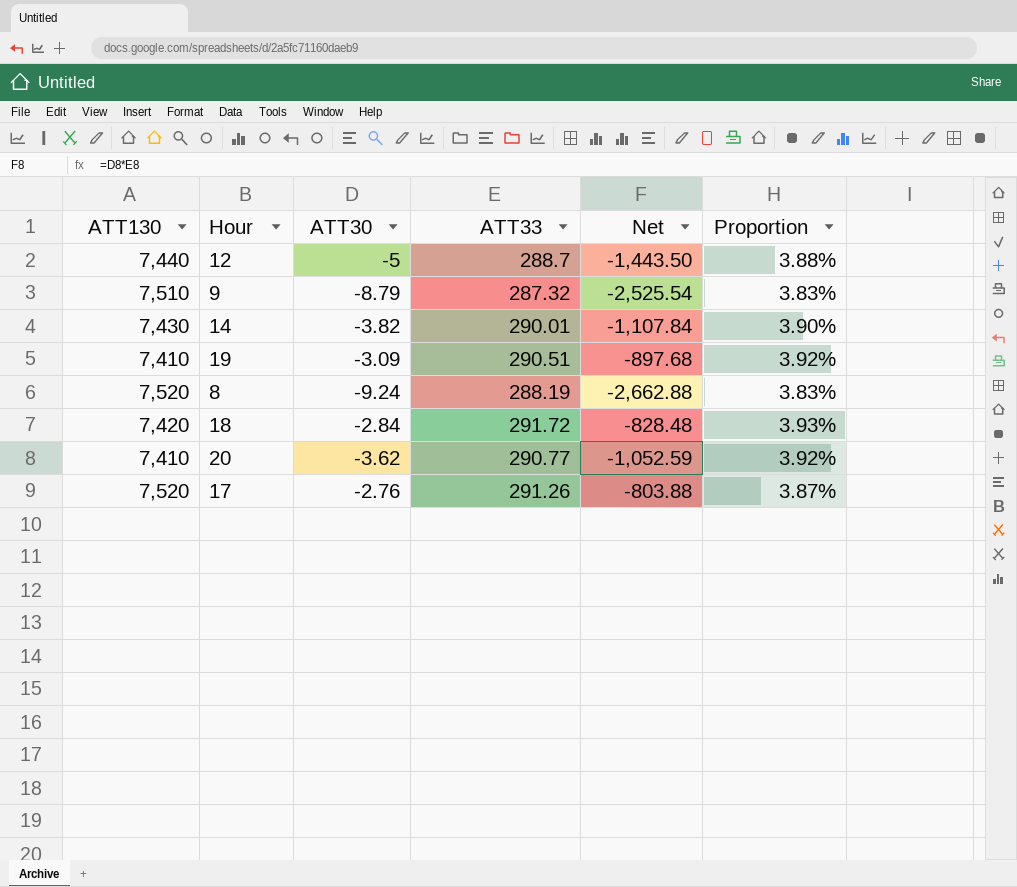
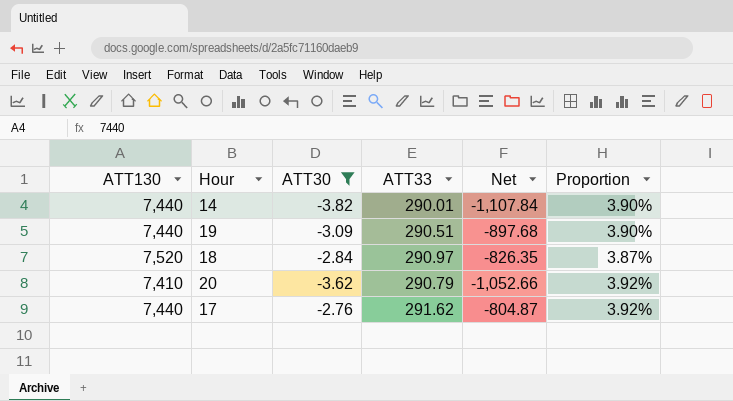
filter: none -> ATT30 >= -3.82
14 | ATT130: 7,430 -> 7,440
19 | ATT130: 7,410 -> 7,440
19 | Proportion: 3.92% -> 3.90%
18 | ATT130: 7,420 -> 7,520
18 | ATT33: 291.72 -> 290.97
18 | Net: -828.48 -> -826.35
18 | Proportion: 3.93% -> 3.87%
20 | ATT33: 290.77 -> 290.79
20 | Net: -1,052.59 -> -1,052.66
17 | ATT130: 7,520 -> 7,440
17 | ATT33: 291.26 -> 291.62
17 | Net: -803.88 -> -804.87
17 | Proportion: 3.87% -> 3.92%

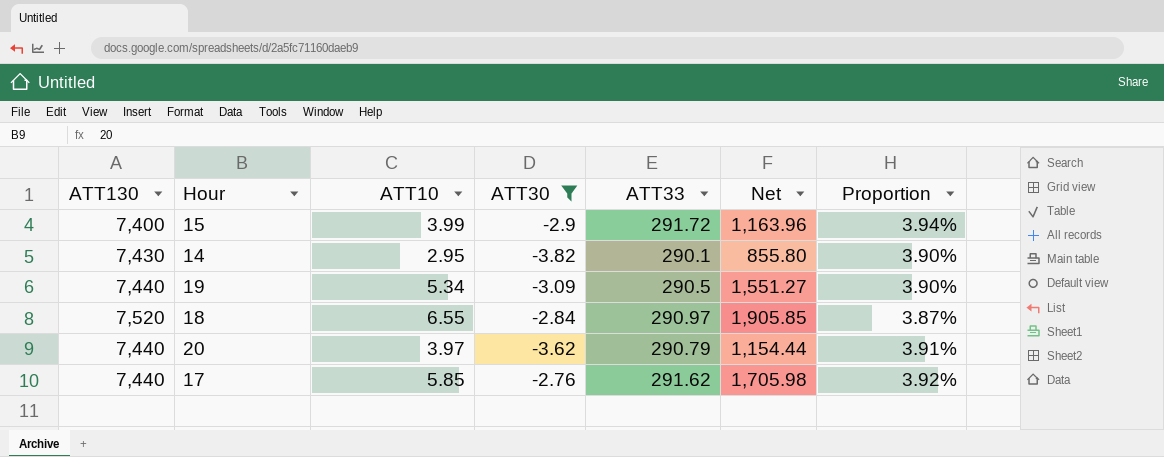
column ATT10 | position: none -> 3
column Net | formula: [ATT30] * [ATT33] -> [ATT10] * [ATT33]
row 15: none -> 7,400 | 3.99 | -2.9 | 291.72 | 1,163.96 | 3.94%
14 | ATT130: 7,440 -> 7,430
14 | ATT33: 290.01 -> 290.1
19 | ATT33: 290.51 -> 290.5
20 | ATT130: 7,410 -> 7,440
20 | Proportion: 3.92% -> 3.91%

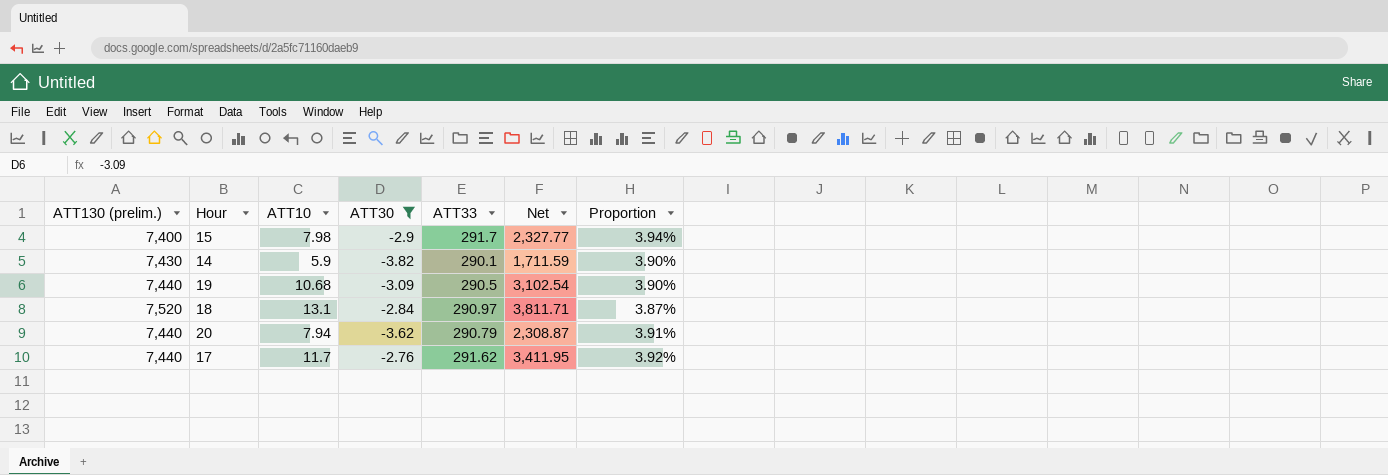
column name: ATT130 -> ATT130 (prelim.)
15 | ATT10: 3.99 -> 7.98
15 | ATT33: 291.72 -> 291.7
15 | Net: 1,163.96 -> 2,327.77
14 | ATT10: 2.95 -> 5.9
14 | Net: 855.80 -> 1,711.59
19 | ATT10: 5.34 -> 10.68
19 | Net: 1,551.27 -> 3,102.54
18 | ATT10: 6.55 -> 13.1
18 | Net: 1,905.85 -> 3,811.71
20 | ATT10: 3.97 -> 7.94
20 | Net: 1,154.44 -> 2,308.87
17 | ATT10: 5.85 -> 11.7
17 | Net: 1,705.98 -> 3,411.95

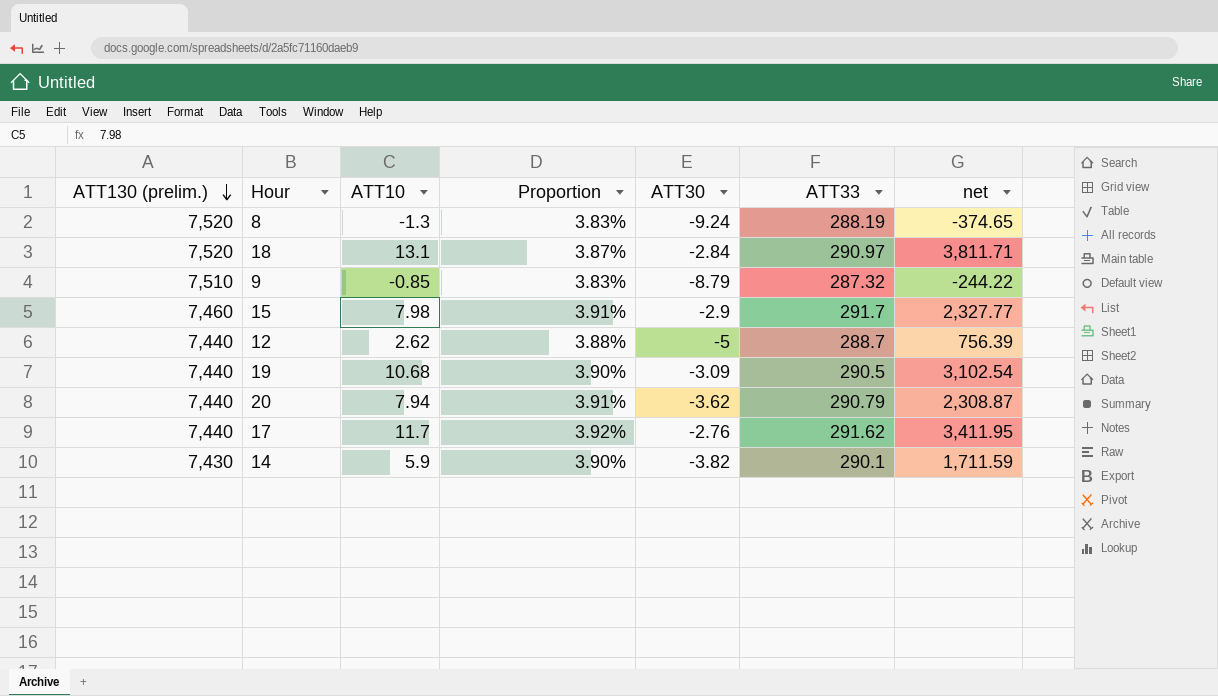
filter: ATT30 >= -3.82 -> none
row order: none -> ATT130 (prelim.) descending
column Proportion | position: 7 -> 4
column name: Net -> net
15 | ATT130 (prelim.): 7,400 -> 7,460
15 | Proportion: 3.94% -> 3.91%

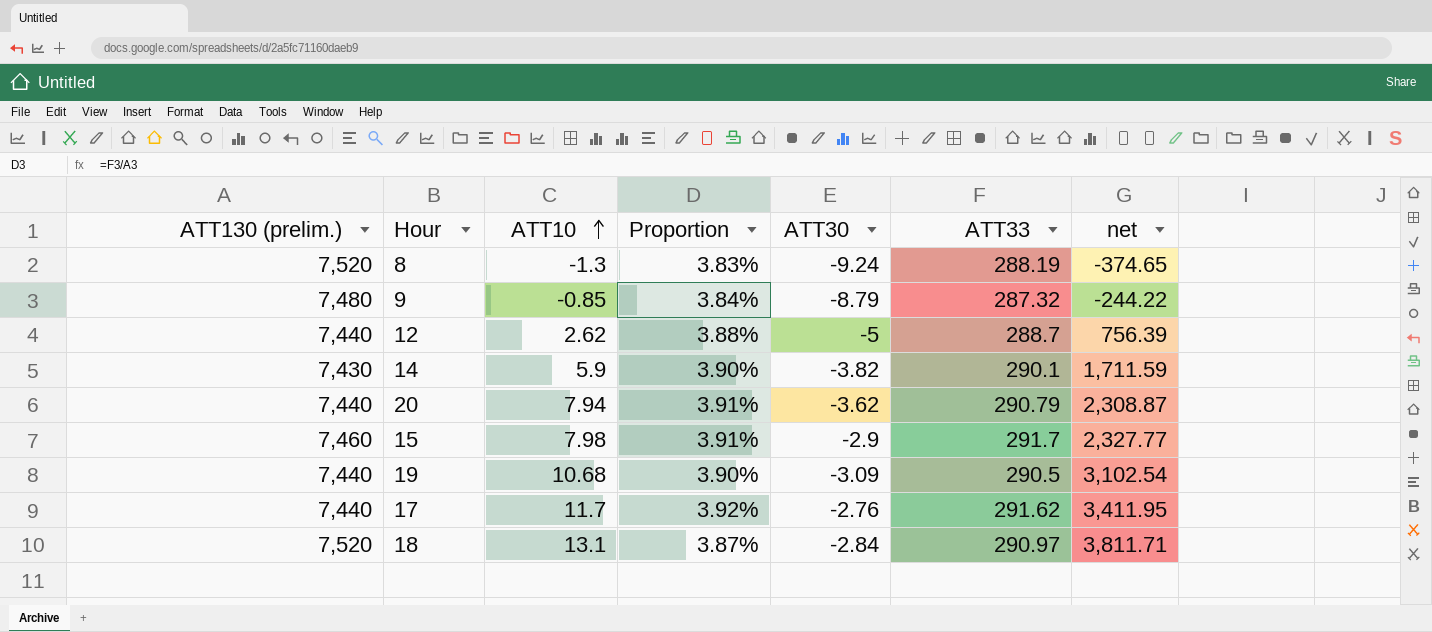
row order: ATT130 (prelim.) descending -> ATT10 ascending
9 | ATT130 (prelim.): 7,510 -> 7,480
9 | Proportion: 3.83% -> 3.84%

